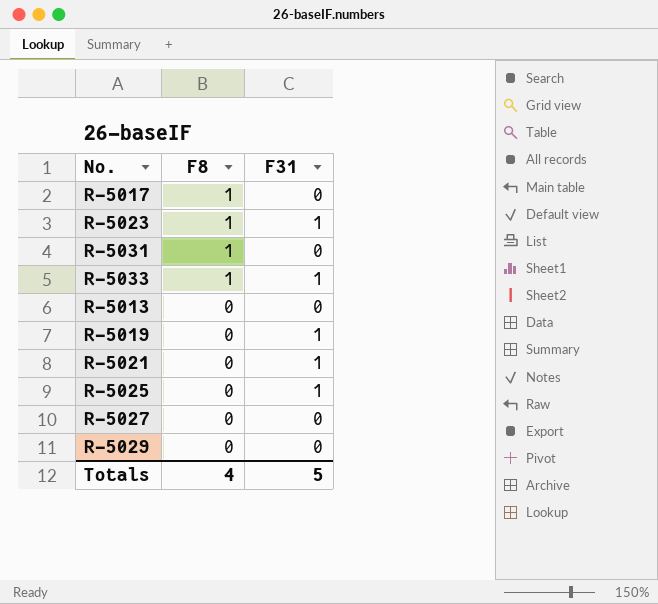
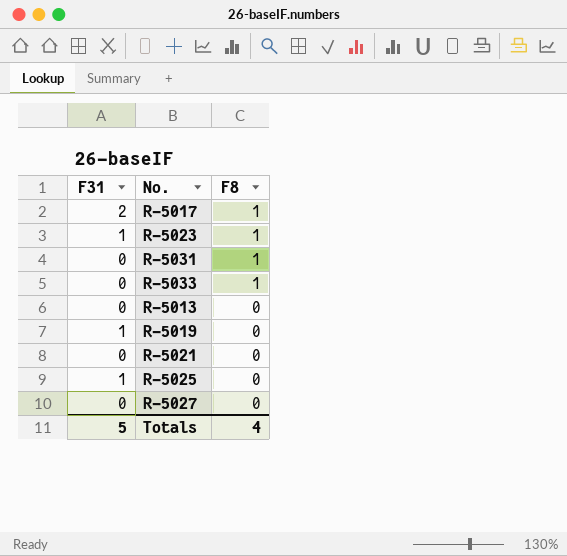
column F31 | position: 3 -> 1
row R-5029: 0 | 0 -> none
R-5017 | F31: 0 -> 2
R-5033 | F31: 1 -> 0
R-5021 | F31: 1 -> 0

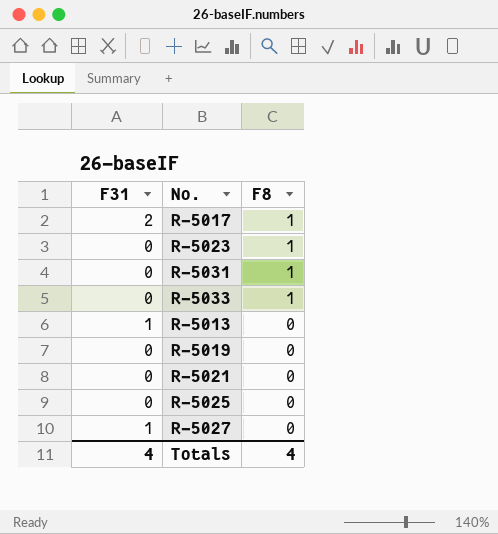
R-5023 | F31: 1 -> 0
R-5013 | F31: 0 -> 1
R-5019 | F31: 1 -> 0
R-5025 | F31: 1 -> 0
R-5027 | F31: 0 -> 1
Totals | F31: 5 -> 4

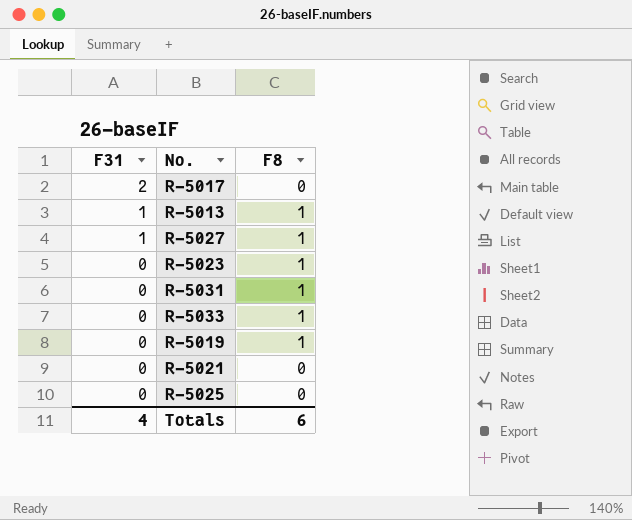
row order: F8 descending -> F31 descending
R-5017 | F8: 1 -> 0
R-5013 | F8: 0 -> 1
R-5027 | F8: 0 -> 1
R-5019 | F8: 0 -> 1
Totals | F8: 4 -> 6

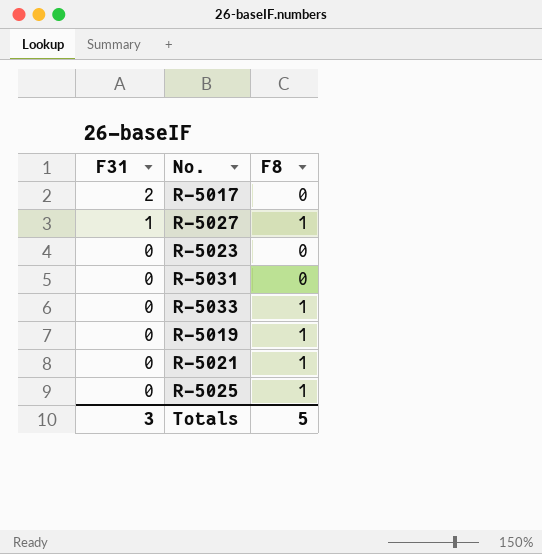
row R-5013: 1 | 1 -> none
R-5023 | F8: 1 -> 0
R-5031 | F8: 1 -> 0
R-5021 | F8: 0 -> 1
R-5025 | F8: 0 -> 1
Totals | F31: 4 -> 3
Totals | F8: 6 -> 5

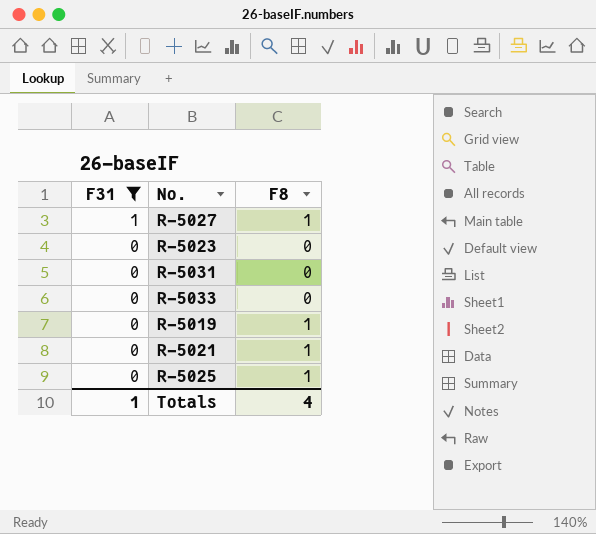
filter: none -> F31 != 2
R-5033 | F8: 1 -> 0
Totals | F31: 3 -> 1
Totals | F8: 5 -> 4

